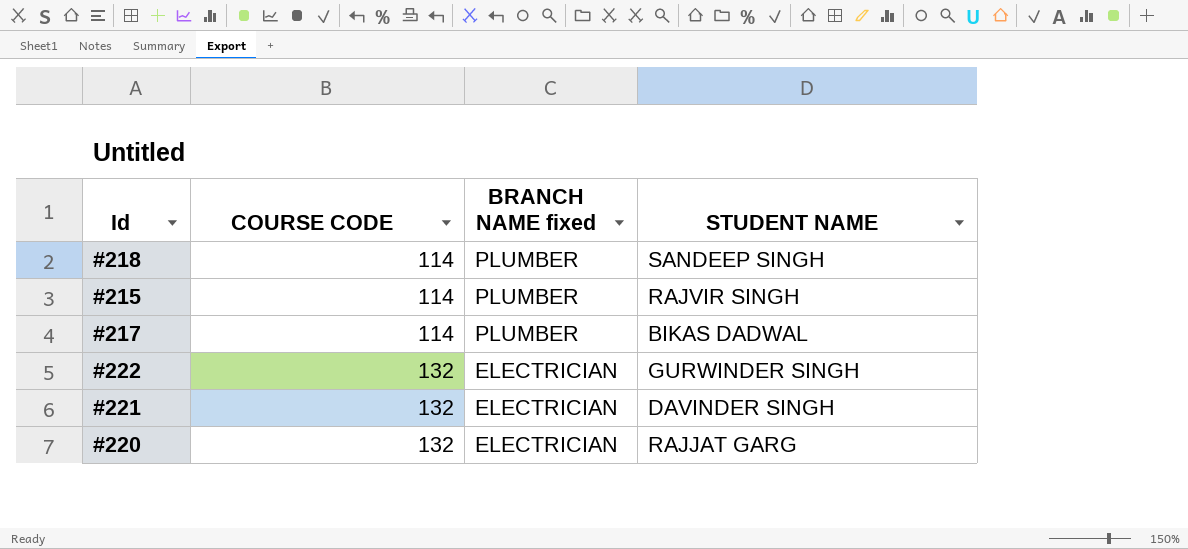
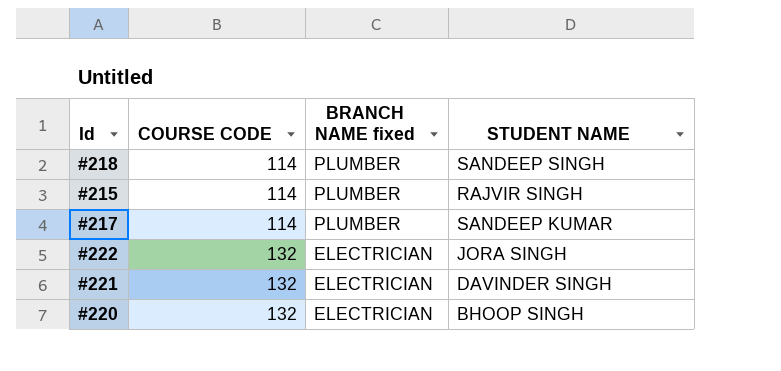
#217 | STUDENT NAME: BIKAS DADWAL -> SANDEEP KUMAR
#222 | STUDENT NAME: GURWINDER SINGH -> JORA SINGH
#220 | STUDENT NAME: RAJJAT GARG -> BHOOP SINGH

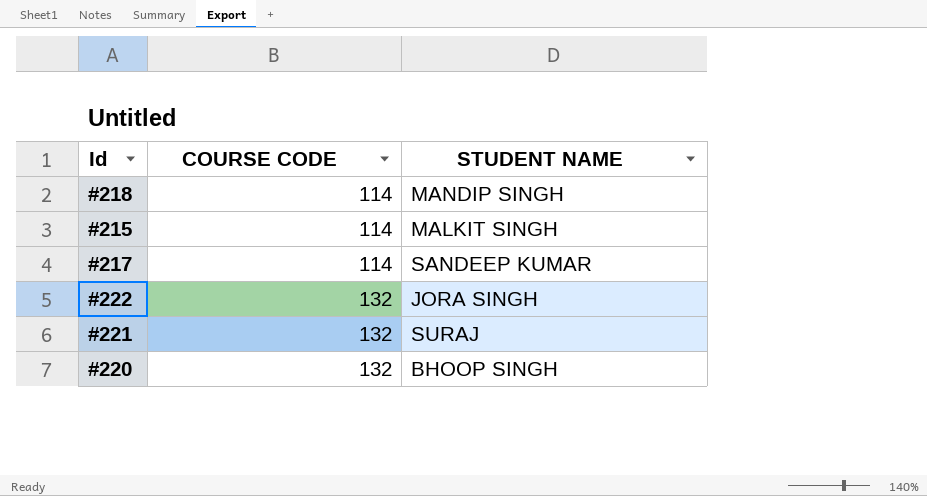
column BRANCH NAME fixed | position: 3 -> none
#218 | STUDENT NAME: SANDEEP SINGH -> MANDIP SINGH
#215 | STUDENT NAME: RAJVIR SINGH -> MALKIT SINGH
#221 | STUDENT NAME: DAVINDER SINGH -> SURAJ

